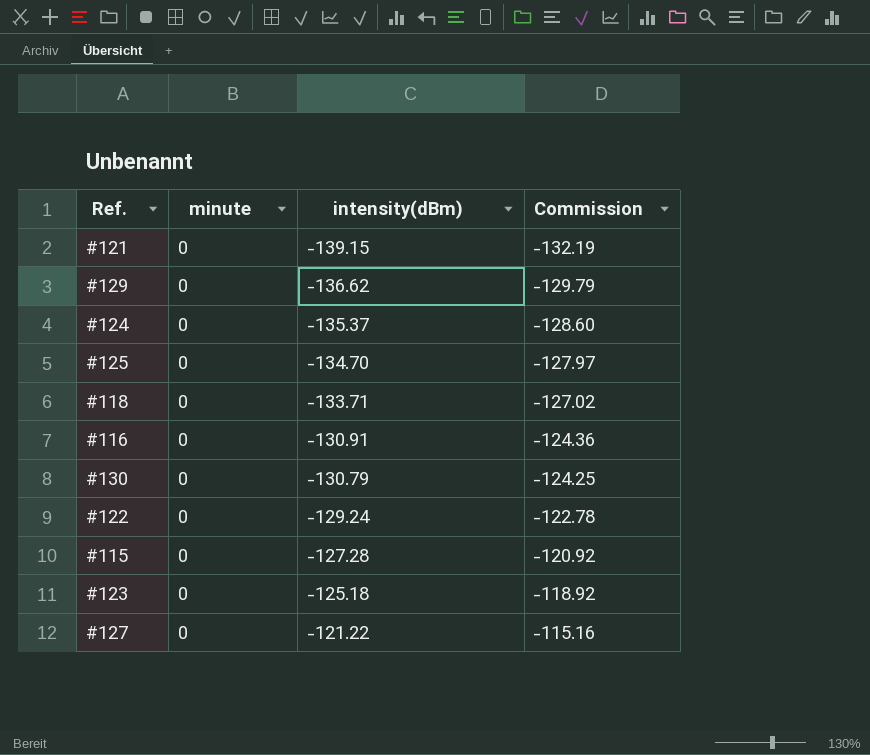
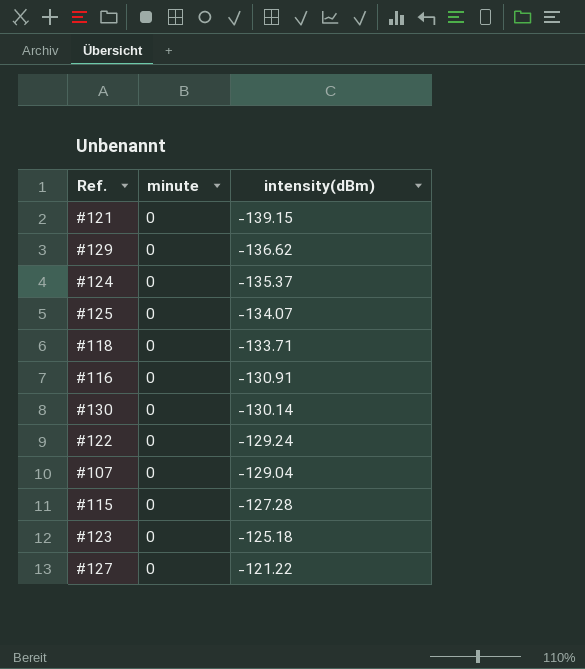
column Commission | formula: [intensity(dBm)] * 0.95 -> none
#125 | intensity(dBm): -134.70 -> -134.07
#130 | intensity(dBm): -130.79 -> -130.14
row #107: none -> 0 | -129.04

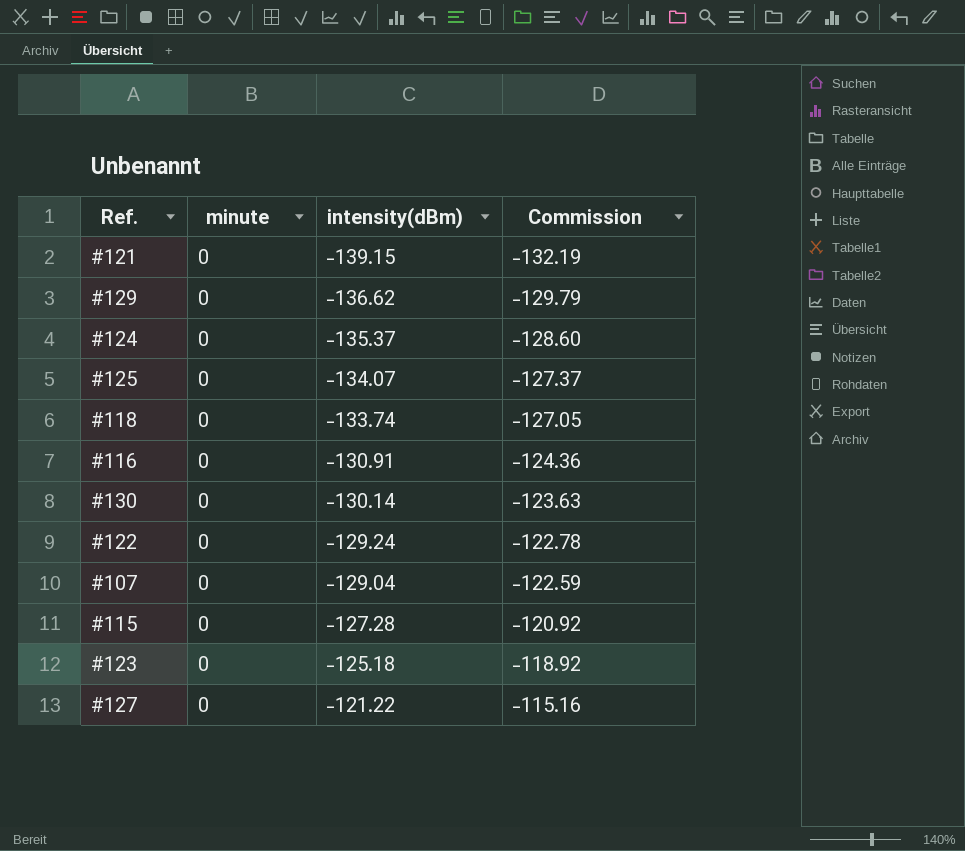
column Commission | formula: none -> [intensity(dBm)] * 0.95
#118 | intensity(dBm): -133.71 -> -133.74

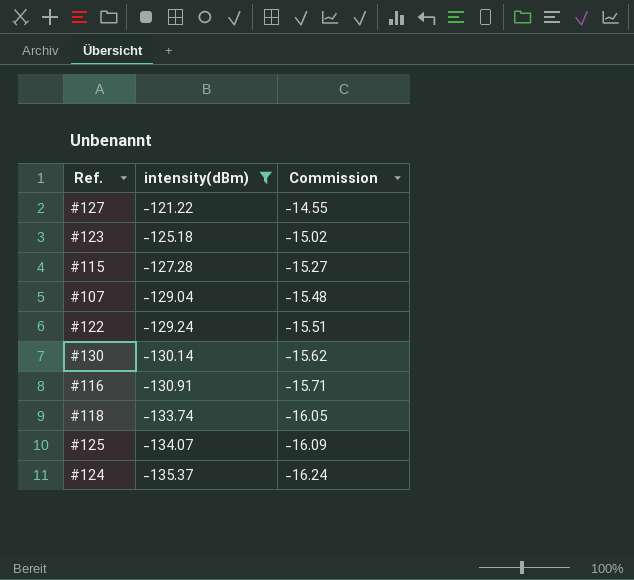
filter: none -> intensity(dBm) >= -135.37
row order: intensity(dBm) ascending -> intensity(dBm) descending
column minute | position: 2 -> none
column Commission | formula: [intensity(dBm)] * 0.95 -> [intensity(dBm)] * 0.12

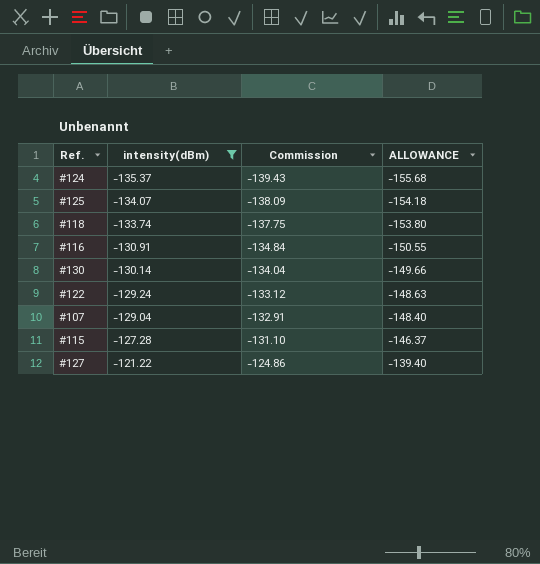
row order: intensity(dBm) descending -> intensity(dBm) ascending
column Commission | formula: [intensity(dBm)] * 0.12 -> [intensity(dBm)] * 1.03
column ALLOWANCE | formula: none -> [intensity(dBm)] * 1.15
row #123: -125.18 | -15.02 -> none

